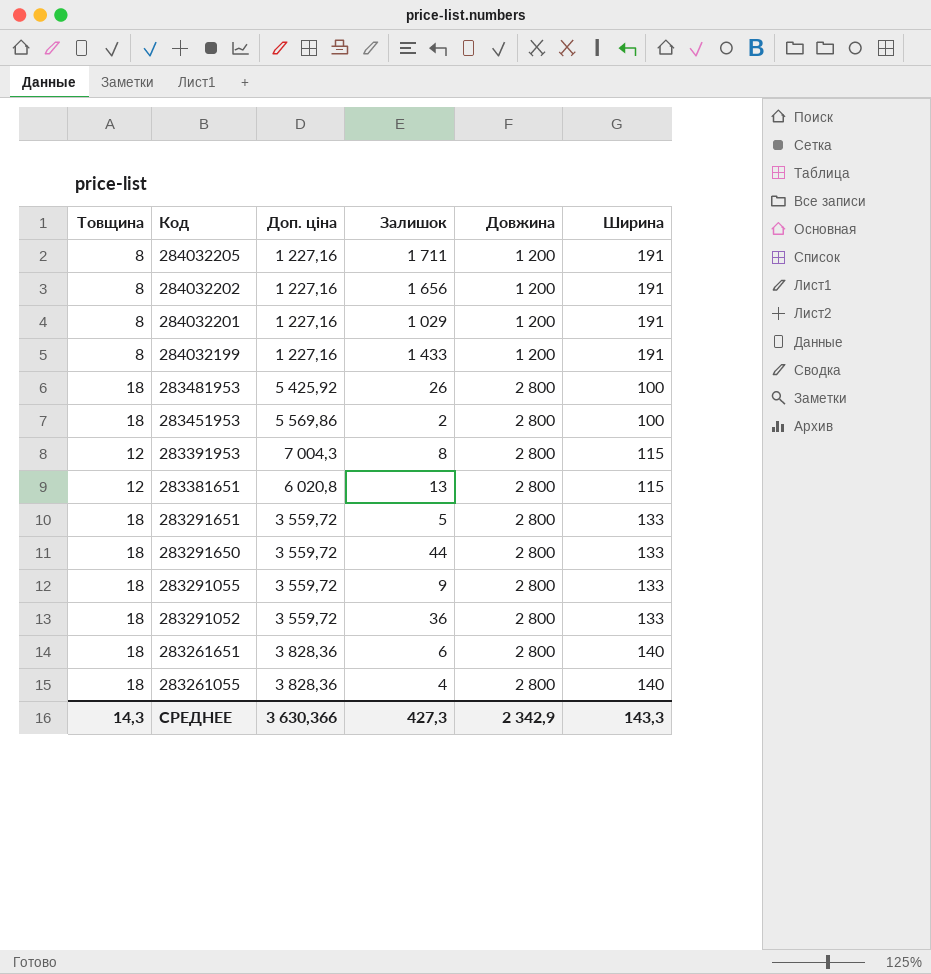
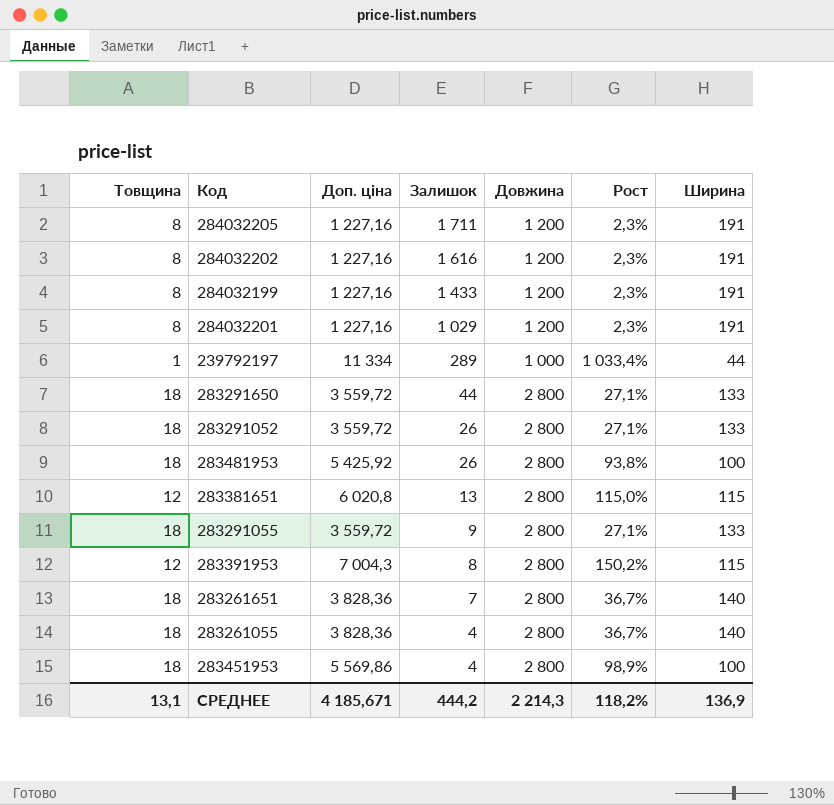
row order: Код descending -> Залишок descending
column Рост | formula: none -> ([Доп. ціна] - [Довжина]) / [Довжина]
row 283291651: 18 | 3 559,72 | 5 | 2 800 | 133 -> none
284032202 | Залишок: 1 656 -> 1 616
row 239792197: none -> 1 | 11 334 | 289 | 1 000 | 1 033,4% | 44
283291052 | Залишок: 36 -> 26
283261651 | Залишок: 6 -> 7
283451953 | Залишок: 2 -> 4
СРЕДНЕЕ | Товщина: 14,3 -> 13,1
СРЕДНЕЕ | Доп. ціна: 3 630,366 -> 4 185,671
СРЕДНЕЕ | Залишок: 427,3 -> 444,2
СРЕДНЕЕ | Довжина: 2 342,9 -> 2 214,3
СРЕДНЕЕ | Ширина: 143,3 -> 136,9

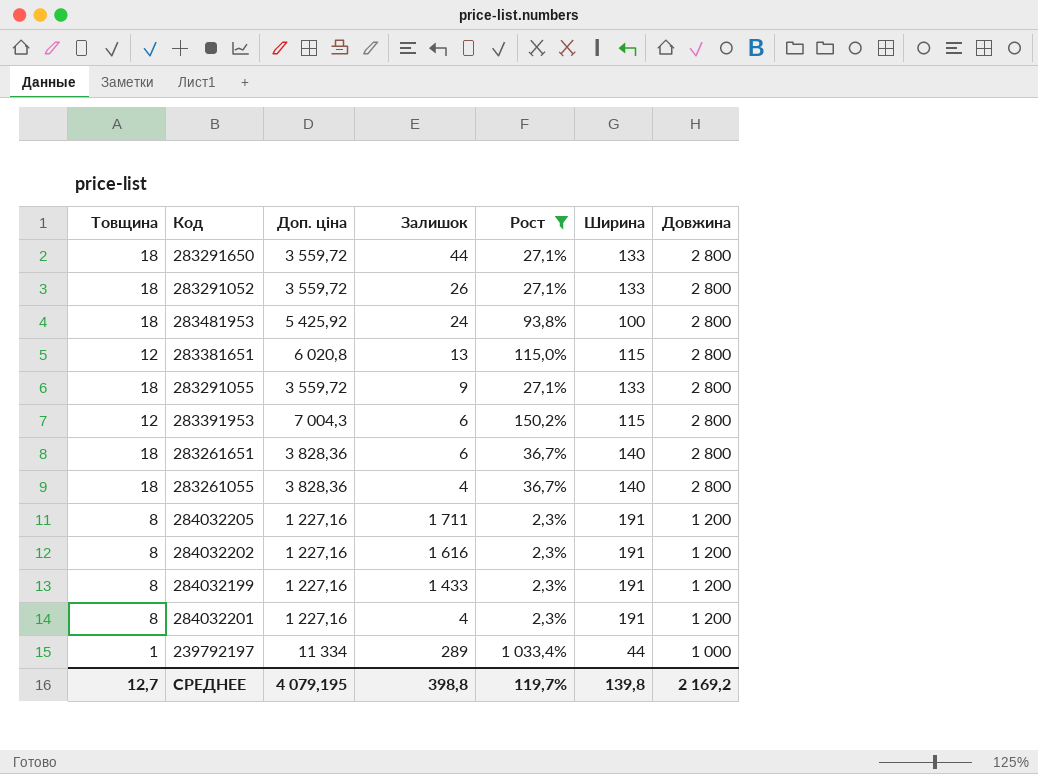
filter: none -> Рост != 98,9%
row order: Залишок descending -> Довжина descending
column Довжина | position: 5 -> 7
283481953 | Залишок: 26 -> 24
283391953 | Залишок: 8 -> 6
283261651 | Залишок: 7 -> 6
284032201 | Залишок: 1 029 -> 4
СРЕДНЕЕ | Товщина: 13,1 -> 12,7
СРЕДНЕЕ | Доп. ціна: 4 185,671 -> 4 079,195
СРЕДНЕЕ | Залишок: 444,2 -> 398,8
СРЕДНЕЕ | Рост: 118,2% -> 119,7%
СРЕДНЕЕ | Ширина: 136,9 -> 139,8
СРЕДНЕЕ | Довжина: 2 214,3 -> 2 169,2

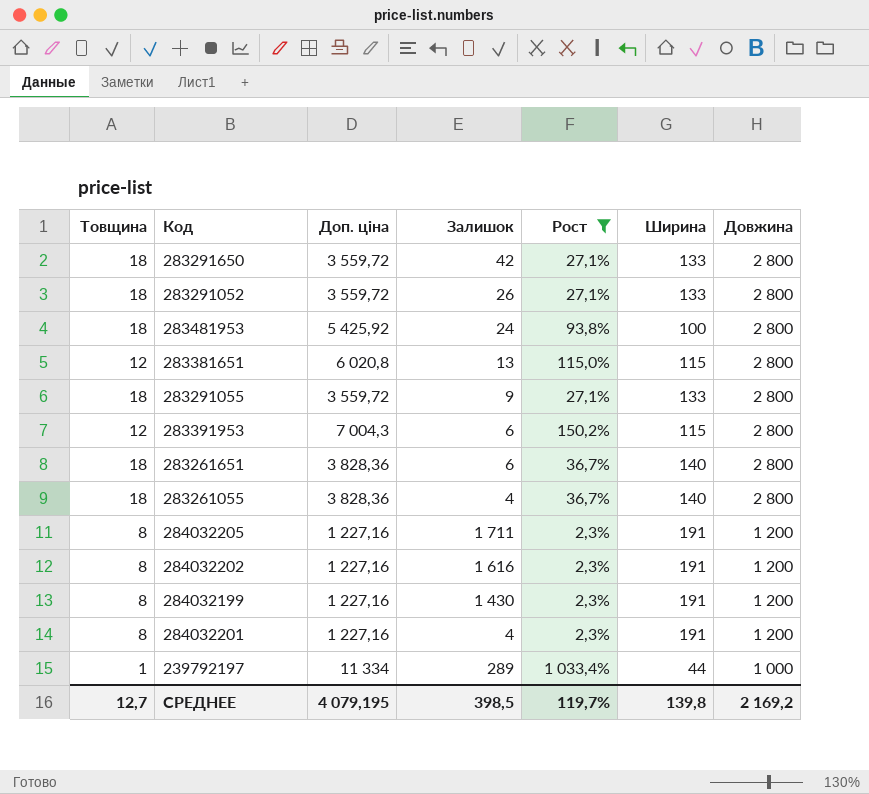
283291650 | Залишок: 44 -> 42
284032199 | Залишок: 1 433 -> 1 430
СРЕДНЕЕ | Залишок: 398,8 -> 398,5

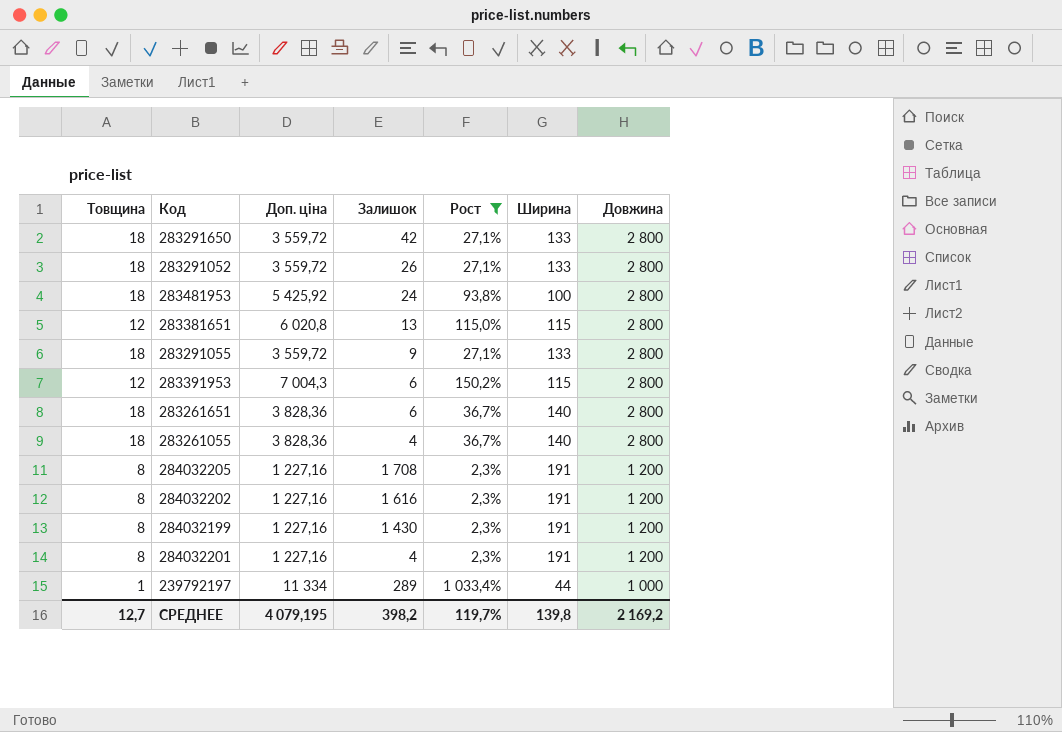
284032205 | Залишок: 1 711 -> 1 708
СРЕДНЕЕ | Залишок: 398,5 -> 398,2

